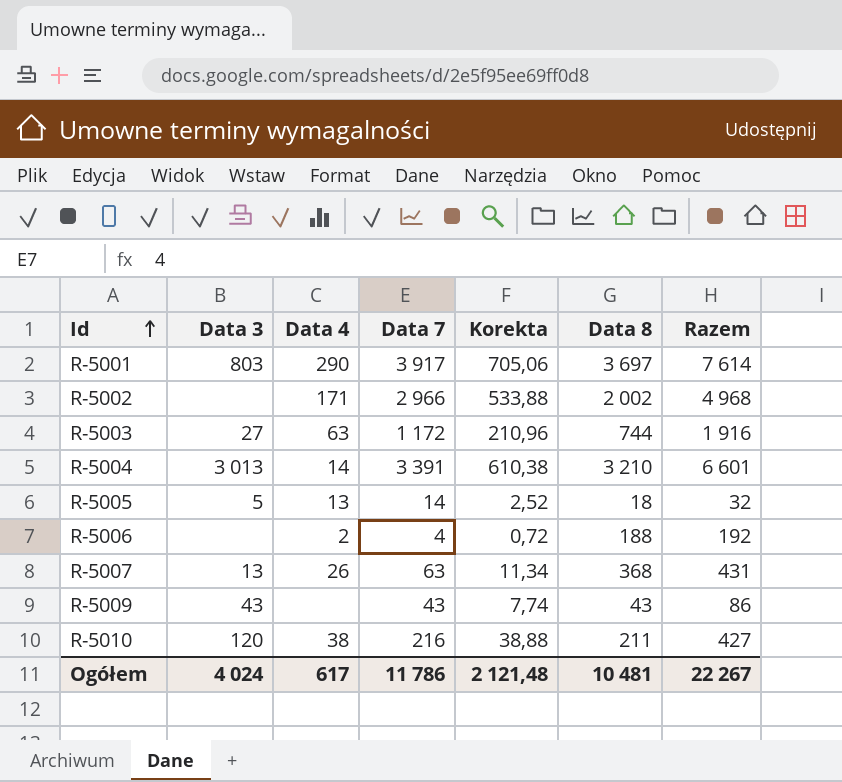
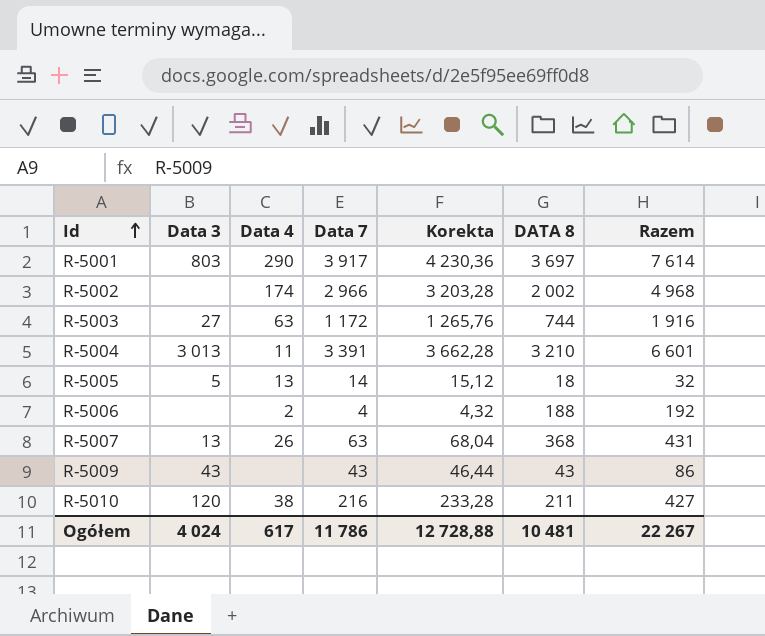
column Korekta | formula: [Data 7] * 0,18 -> [Data 7] * 1,08
column name: Data 8 -> DATA 8
R-5002 | Data 4: 171 -> 174
R-5004 | Data 4: 14 -> 11
Ogółem | Korekta: 2 121,48 -> 12 728,88

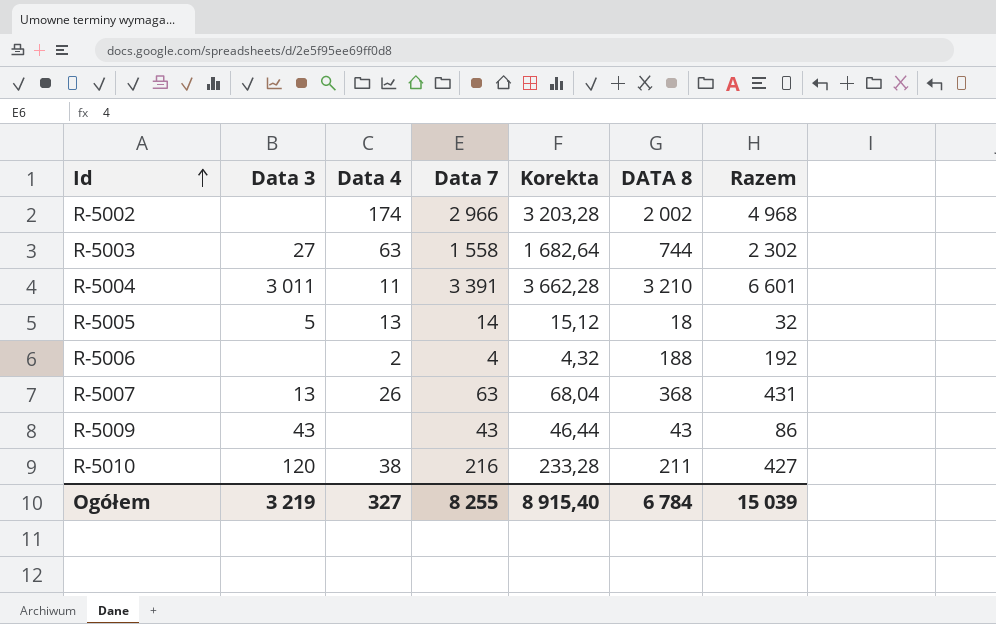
row R-5001: 803 | 290 | 3 917 | 4 230,36 | 3 697 | 7 614 -> none
R-5003 | Data 7: 1 172 -> 1 558
R-5003 | Korekta: 1 265,76 -> 1 682,64
R-5003 | Razem: 1 916 -> 2 302
R-5004 | Data 3: 3 013 -> 3 011
Ogółem | Data 3: 4 024 -> 3 219
Ogółem | Data 4: 617 -> 327
Ogółem | Data 7: 11 786 -> 8 255
Ogółem | Korekta: 12 728,88 -> 8 915,40
Ogółem | DATA 8: 10 481 -> 6 784
Ogółem | Razem: 22 267 -> 15 039

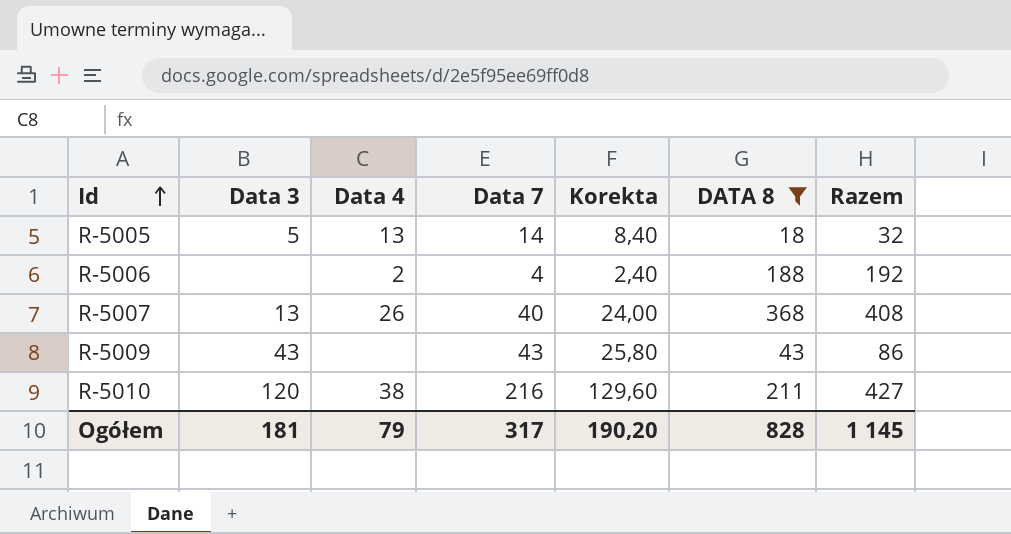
filter: none -> DATA 8 <= 368
column Korekta | formula: [Data 7] * 1,08 -> [Data 7] * 0,6
R-5007 | Data 7: 63 -> 40
R-5007 | Razem: 431 -> 408
Ogółem | Data 3: 3 219 -> 181
Ogółem | Data 4: 327 -> 79
Ogółem | Data 7: 8 255 -> 317
Ogółem | Korekta: 8 915,40 -> 190,20
Ogółem | DATA 8: 6 784 -> 828
Ogółem | Razem: 15 039 -> 1 145

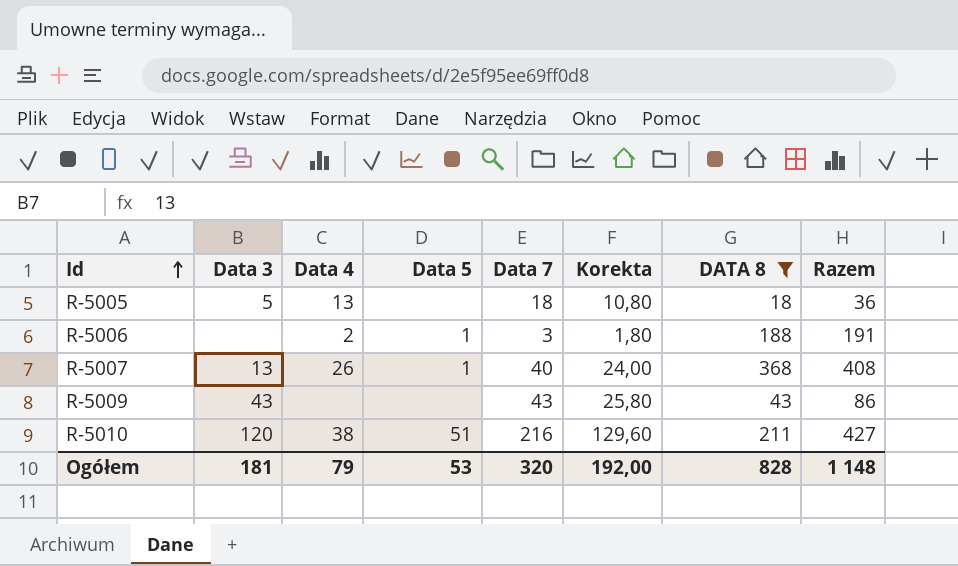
column Data 5 | position: none -> 4
R-5005 | Data 7: 14 -> 18
R-5005 | Korekta: 8,40 -> 10,80
R-5005 | Razem: 32 -> 36
R-5006 | Data 7: 4 -> 3
R-5006 | Korekta: 2,40 -> 1,80
R-5006 | Razem: 192 -> 191
Ogółem | Data 7: 317 -> 320
Ogółem | Korekta: 190,20 -> 192,00
Ogółem | Razem: 1 145 -> 1 148

